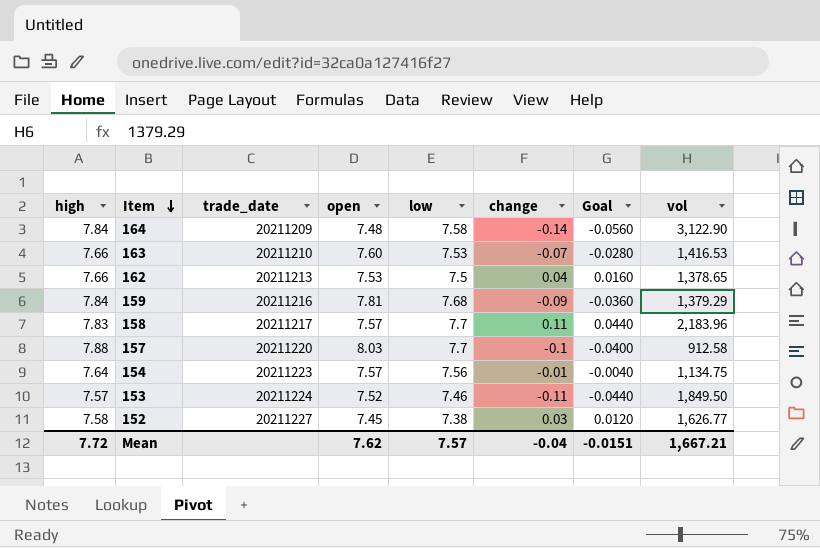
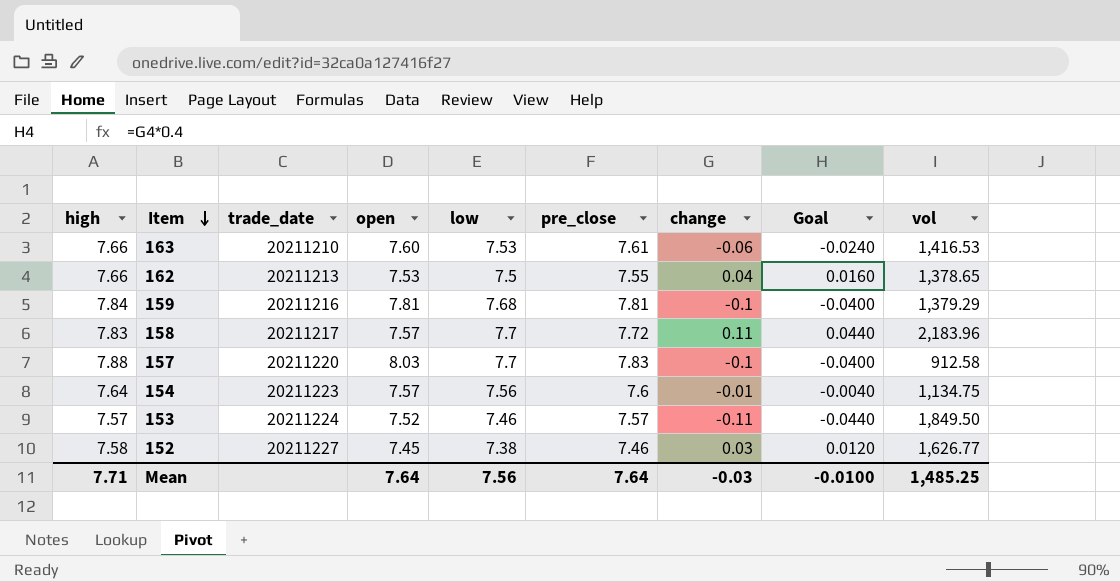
column pre_close | position: none -> 6
row 164: 7.84 | 20211209 | 7.48 | 7.58 | -0.14 | -0.0560 | 3,122.90 -> none
163 | change: -0.07 -> -0.06
163 | Goal: -0.0280 -> -0.0240
159 | change: -0.09 -> -0.1
159 | Goal: -0.0360 -> -0.0400
Mean | high: 7.72 -> 7.71
Mean | open: 7.62 -> 7.64
Mean | low: 7.57 -> 7.56
Mean | change: -0.04 -> -0.03
Mean | Goal: -0.0151 -> -0.0100
Mean | vol: 1,667.21 -> 1,485.25

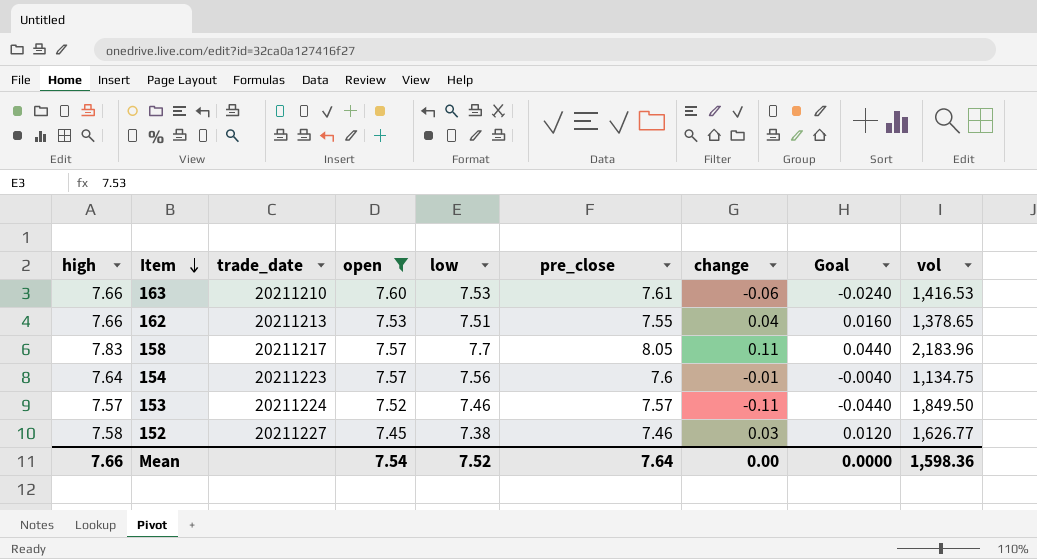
filter: none -> open <= 7.60
162 | low: 7.5 -> 7.51
158 | pre_close: 7.72 -> 8.05
Mean | high: 7.71 -> 7.66
Mean | open: 7.64 -> 7.54
Mean | low: 7.56 -> 7.52
Mean | change: -0.03 -> 0.00
Mean | Goal: -0.0100 -> 0.0000
Mean | vol: 1,485.25 -> 1,598.36

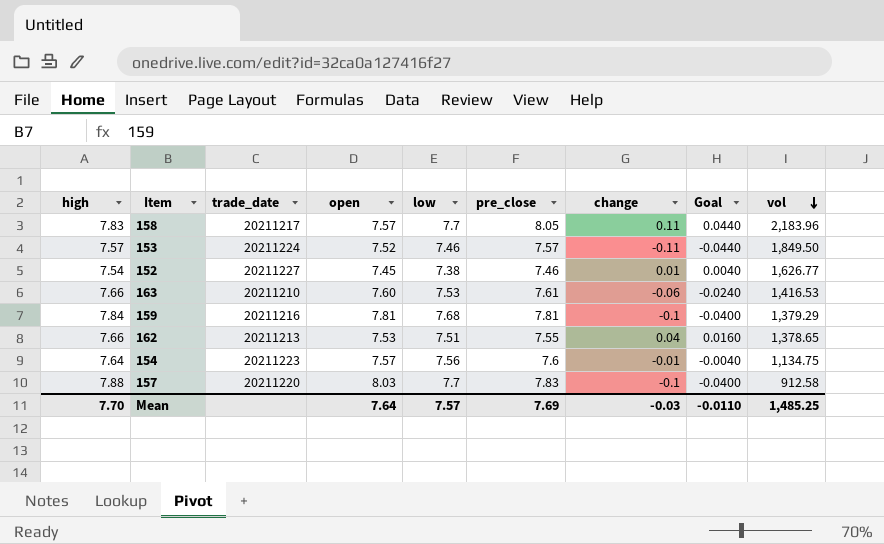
filter: open <= 7.60 -> none
row order: Item descending -> vol descending
152 | high: 7.58 -> 7.54
152 | change: 0.03 -> 0.01
152 | Goal: 0.0120 -> 0.0040
Mean | high: 7.66 -> 7.70
Mean | open: 7.54 -> 7.64
Mean | low: 7.52 -> 7.57
Mean | pre_close: 7.64 -> 7.69
Mean | change: 0.00 -> -0.03
Mean | Goal: 0.0000 -> -0.0110
Mean | vol: 1,598.36 -> 1,485.25

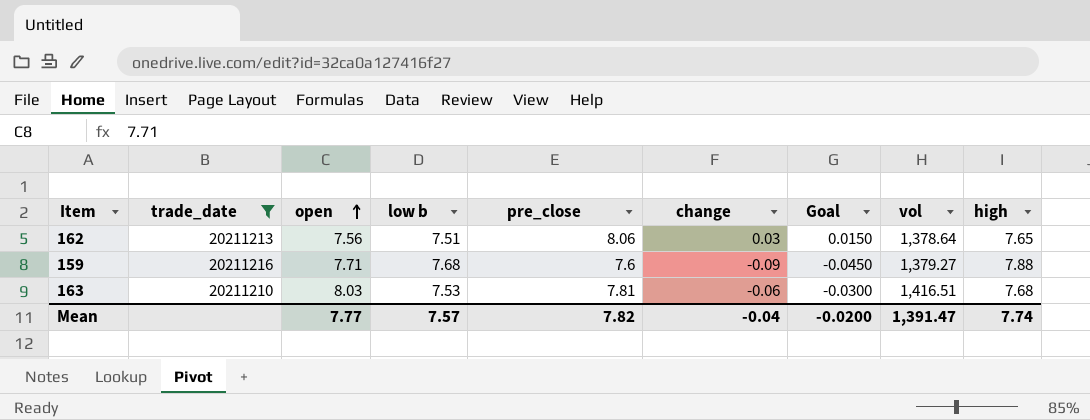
filter: none -> trade_date <= 20211216
row order: vol descending -> open ascending
column name: low -> low b
column Goal | formula: [change] * 0.4 -> [change] * 0.5
column high | position: 1 -> 9
162 | open: 7.53 -> 7.56
162 | pre_close: 7.55 -> 8.06
162 | change: 0.04 -> 0.03
162 | vol: 1,378.65 -> 1,378.64
162 | high: 7.66 -> 7.65
159 | open: 7.81 -> 7.71
159 | pre_close: 7.81 -> 7.6
159 | change: -0.1 -> -0.09
159 | vol: 1,379.29 -> 1,379.27
159 | high: 7.84 -> 7.88
163 | open: 7.60 -> 8.03
163 | pre_close: 7.61 -> 7.81
163 | vol: 1,416.53 -> 1,416.51
163 | high: 7.66 -> 7.68
Mean | open: 7.64 -> 7.77
Mean | pre_close: 7.69 -> 7.82
Mean | change: -0.03 -> -0.04
Mean | Goal: -0.0110 -> -0.0200
Mean | vol: 1,485.25 -> 1,391.47
Mean | high: 7.70 -> 7.74

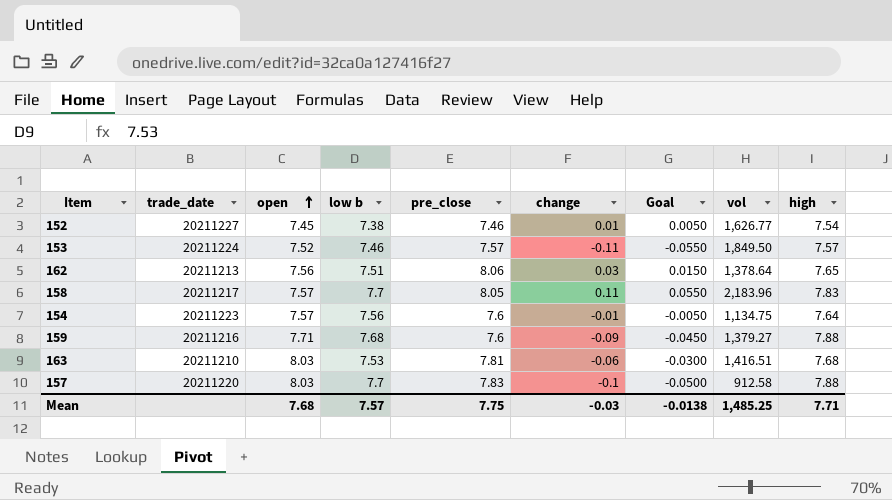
filter: trade_date <= 20211216 -> none
Mean | open: 7.77 -> 7.68
Mean | pre_close: 7.82 -> 7.75
Mean | change: -0.04 -> -0.03
Mean | Goal: -0.0200 -> -0.0138
Mean | vol: 1,391.47 -> 1,485.25
Mean | high: 7.74 -> 7.71

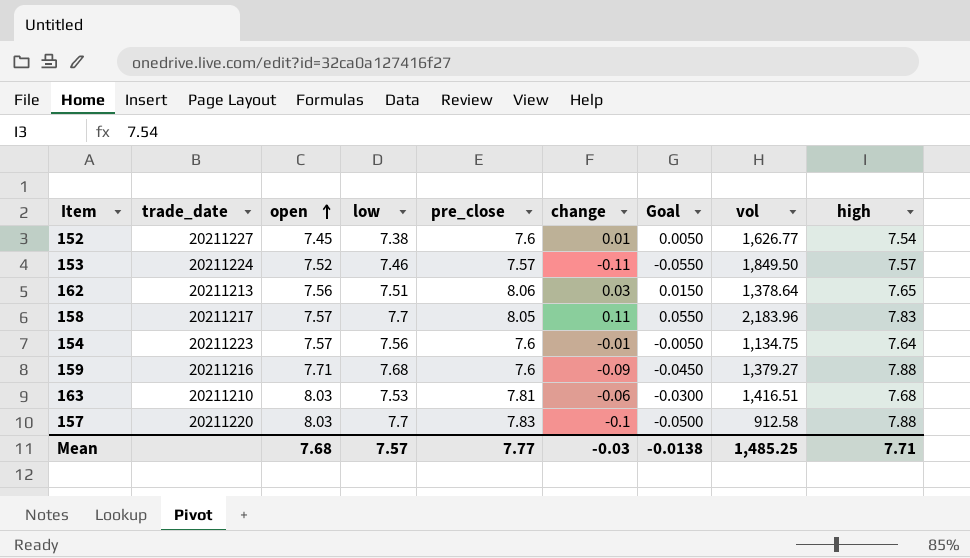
column name: low b -> low
152 | pre_close: 7.46 -> 7.6
Mean | pre_close: 7.75 -> 7.77

